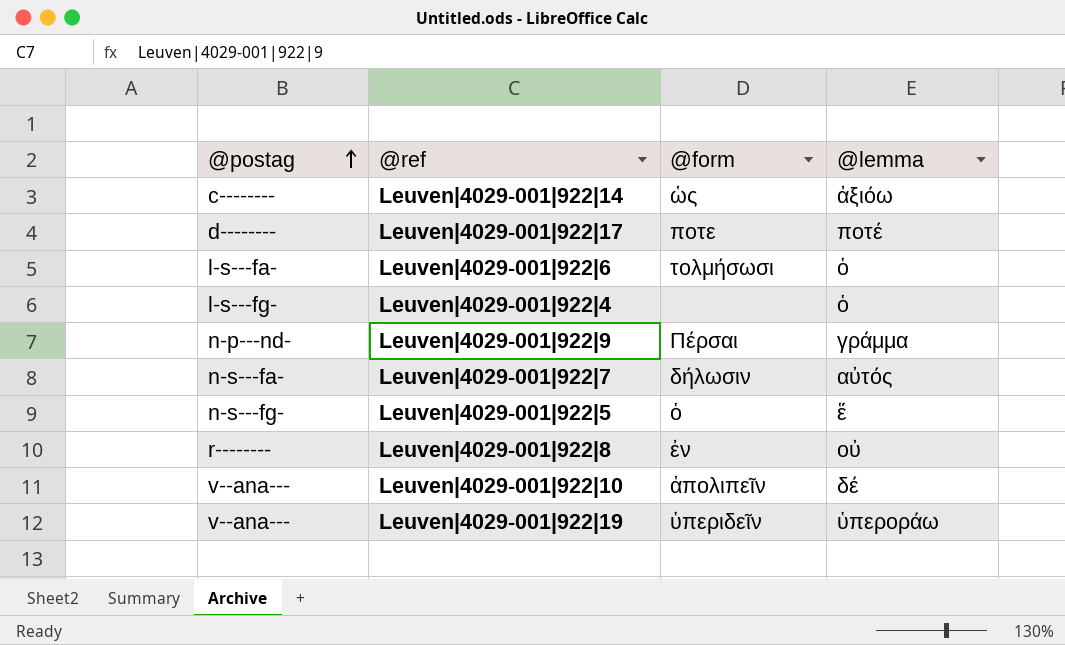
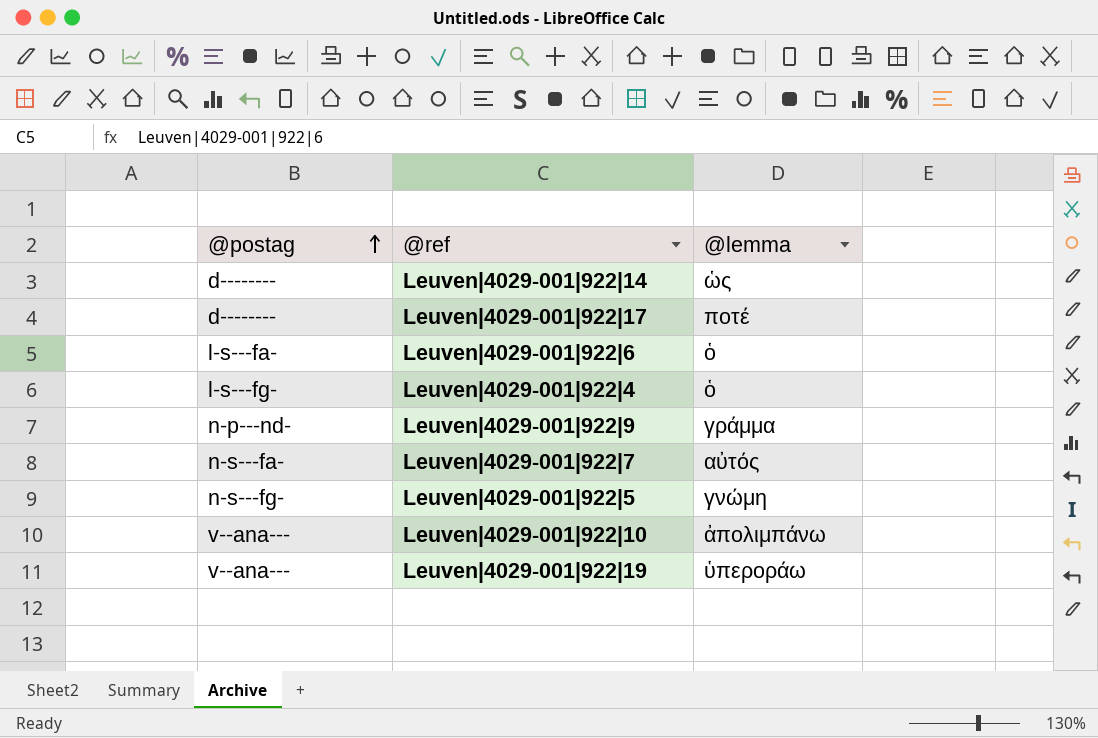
column @form | position: 3 -> none
row Leuven|4029-001|922|8: r-------- | ἐν | οὐ -> none
Leuven|4029-001|922|14 | @postag: c-------- -> d--------
Leuven|4029-001|922|14 | @lemma: ἀξιόω -> ὡς
Leuven|4029-001|922|5 | @lemma: ἕ -> γνώμη
Leuven|4029-001|922|10 | @lemma: δέ -> ἀπολιμπάνω

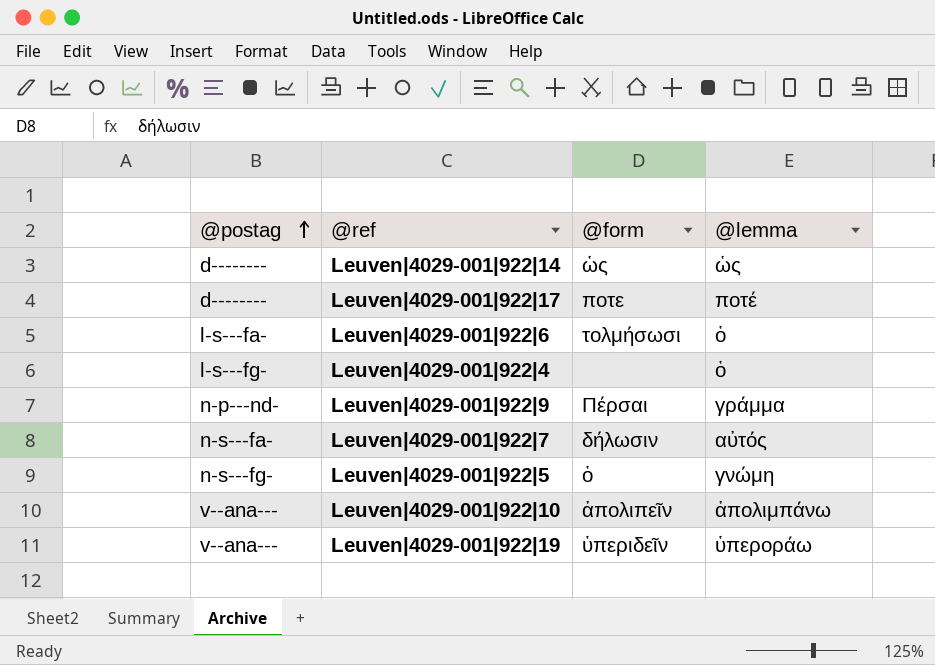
column @form | position: none -> 3

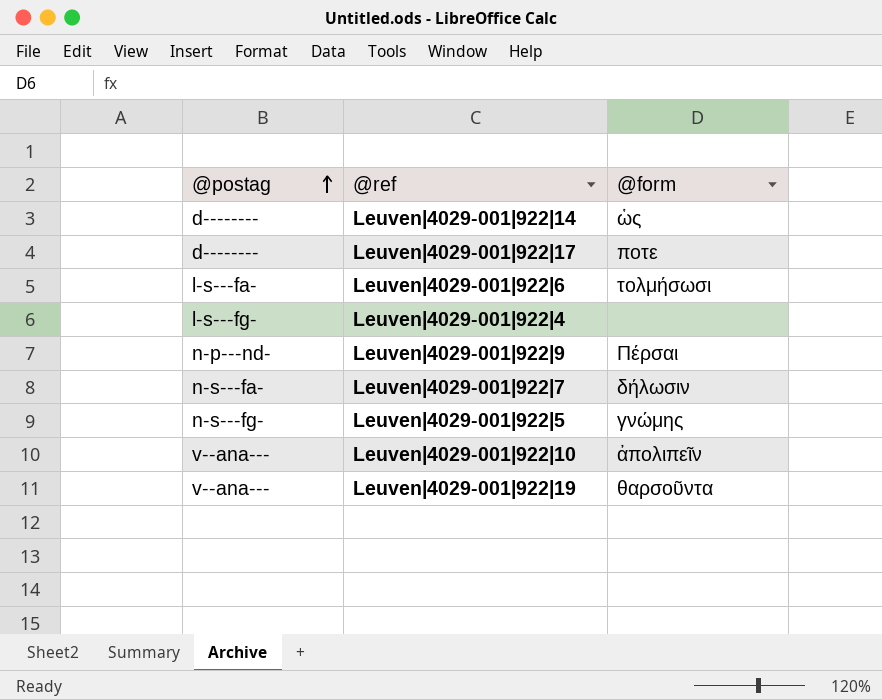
column @lemma | position: 4 -> none
Leuven|4029-001|922|5 | @form: ὁ -> γνώμης
Leuven|4029-001|922|19 | @form: ὑπεριδεῖν -> θαρσοῦντα

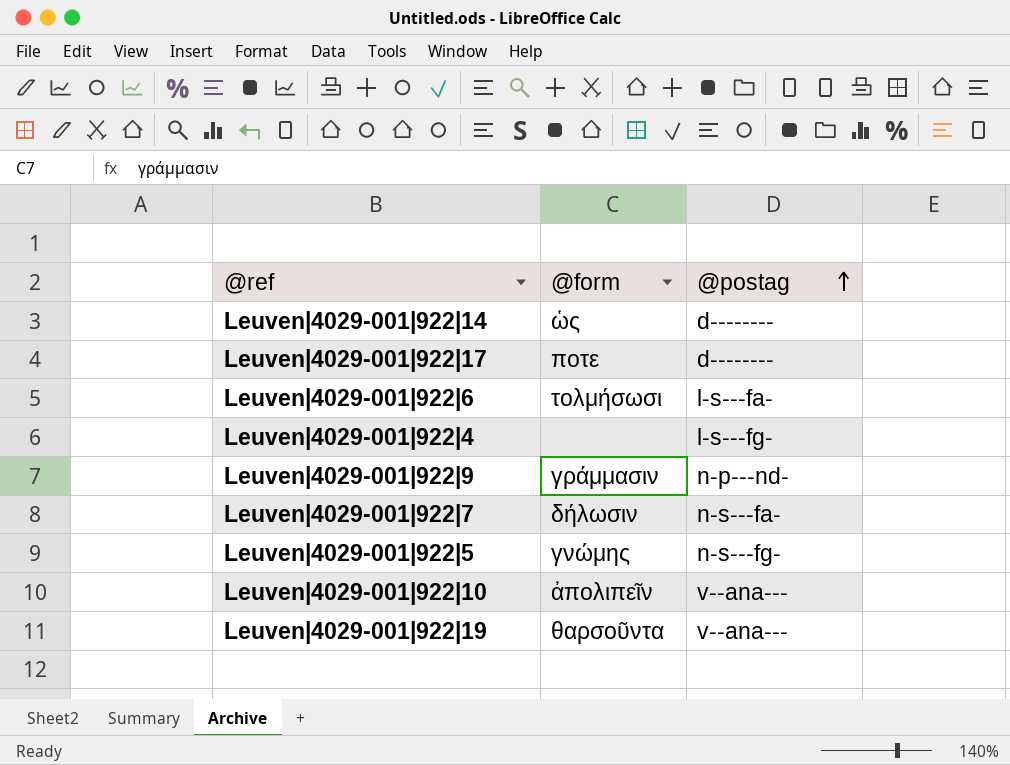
column @postag | position: 1 -> 3
Leuven|4029-001|922|9 | @form: Πέρσαι -> γράμμασιν

